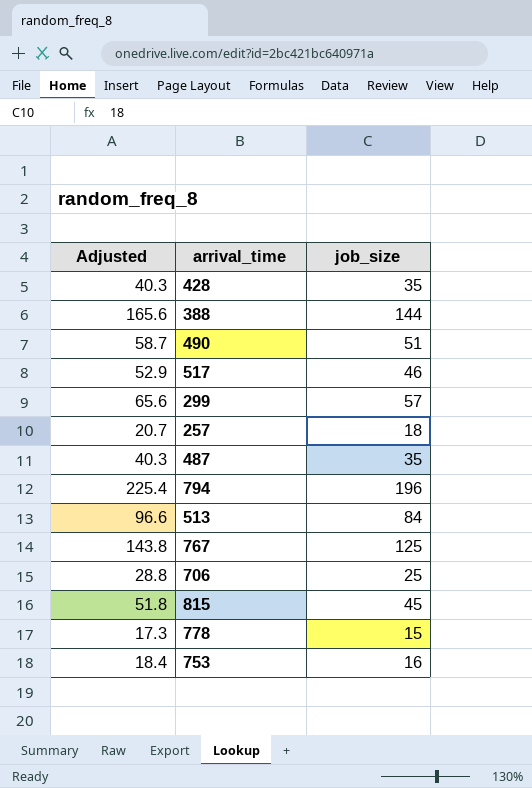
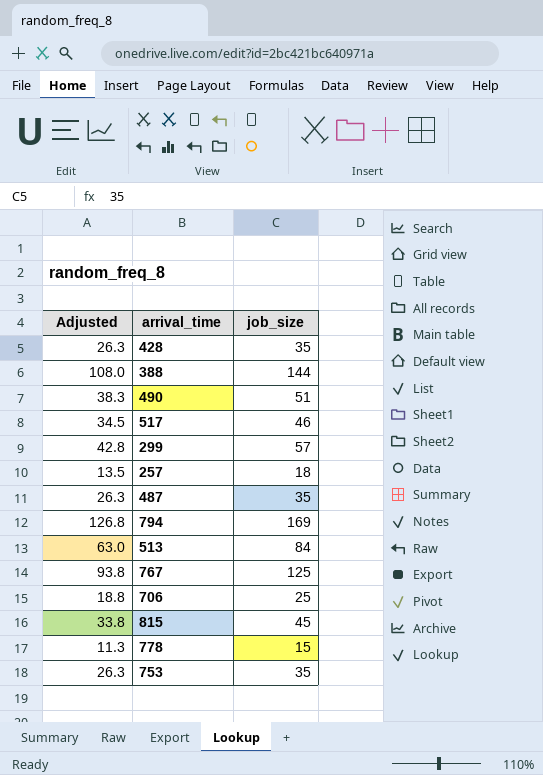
column Adjusted | formula: [job_size] * 1.15 -> [job_size] * 0.75
794 | job_size: 196 -> 169
753 | job_size: 16 -> 35

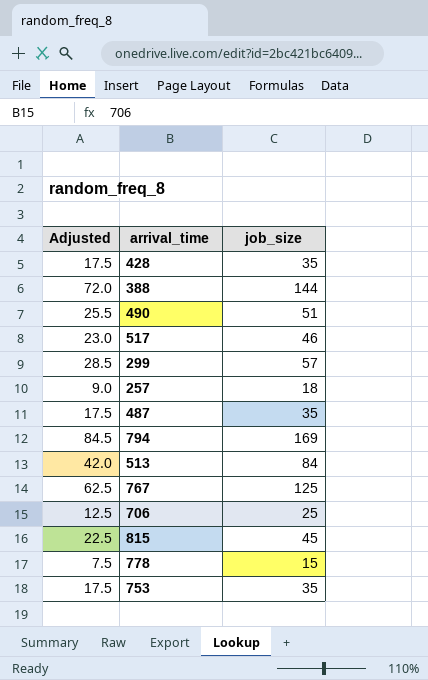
column Adjusted | formula: [job_size] * 0.75 -> [job_size] * 0.5

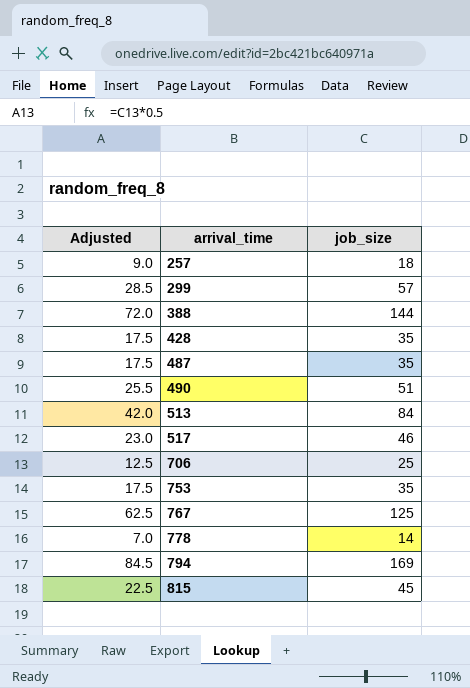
row order: none -> arrival_time ascending
778 | Adjusted: 7.5 -> 7.0
778 | job_size: 15 -> 14

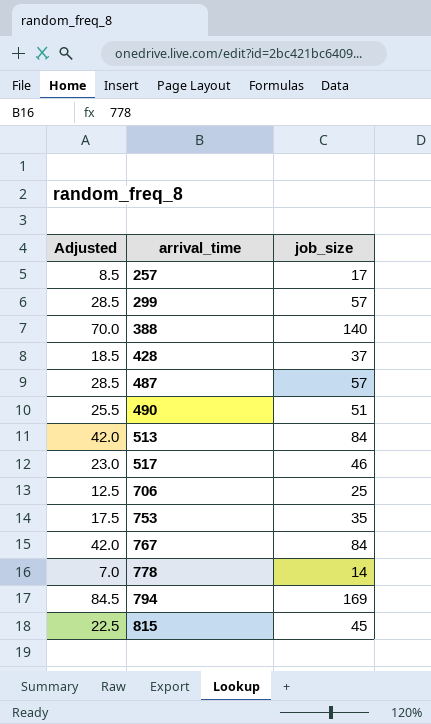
257 | Adjusted: 9.0 -> 8.5
257 | job_size: 18 -> 17
388 | Adjusted: 72.0 -> 70.0
388 | job_size: 144 -> 140
428 | Adjusted: 17.5 -> 18.5
428 | job_size: 35 -> 37
487 | Adjusted: 17.5 -> 28.5
487 | job_size: 35 -> 57
767 | Adjusted: 62.5 -> 42.0
767 | job_size: 125 -> 84

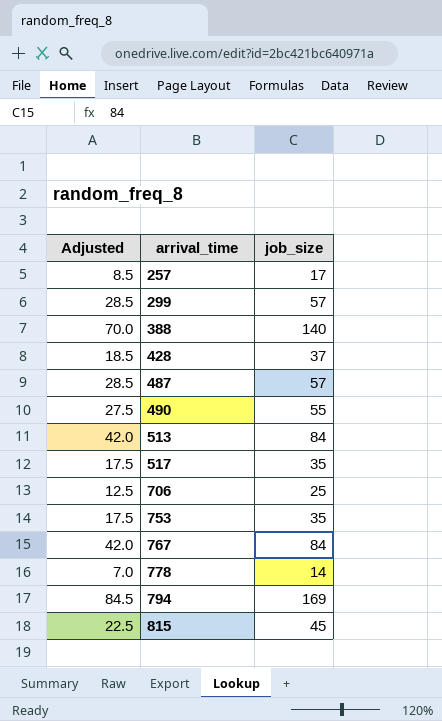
490 | Adjusted: 25.5 -> 27.5
490 | job_size: 51 -> 55
517 | Adjusted: 23.0 -> 17.5
517 | job_size: 46 -> 35

